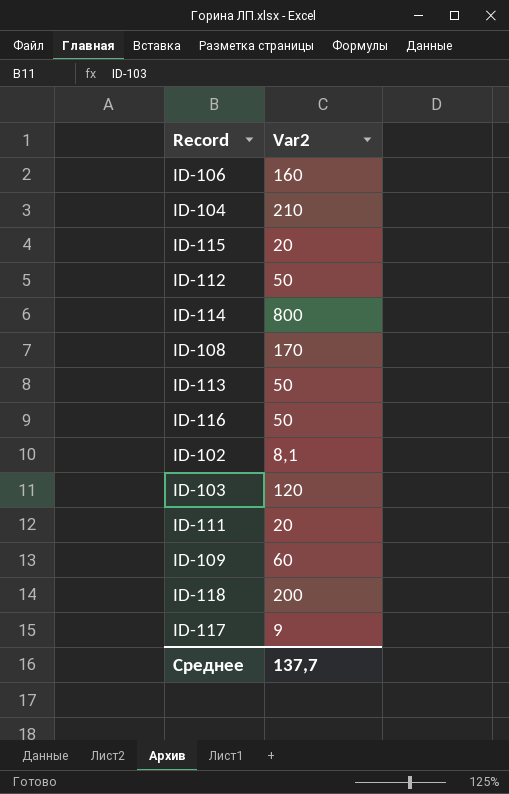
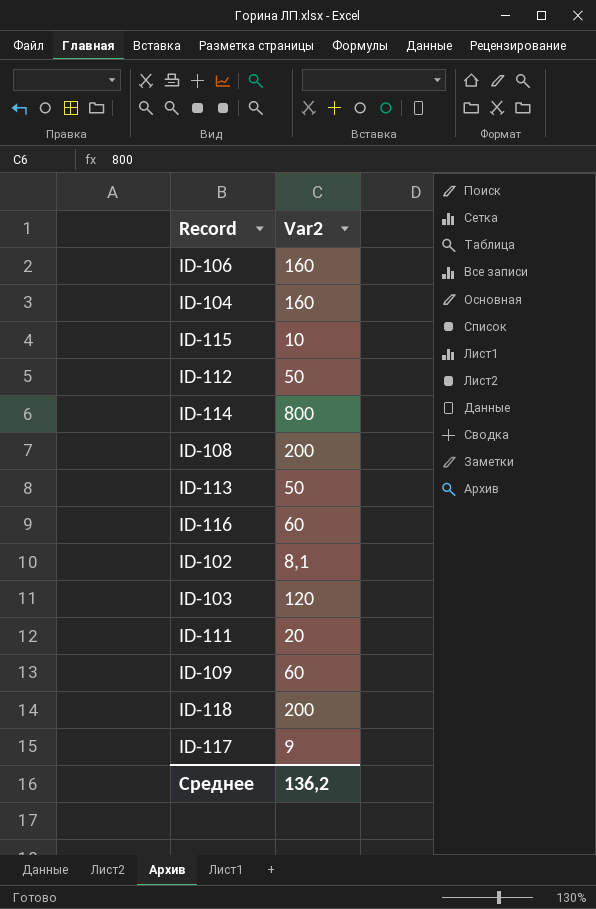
ID-104 | Var2: 210 -> 160
ID-115 | Var2: 20 -> 10
ID-108 | Var2: 170 -> 200
ID-116 | Var2: 50 -> 60
Среднее | Var2: 137,7 -> 136,2

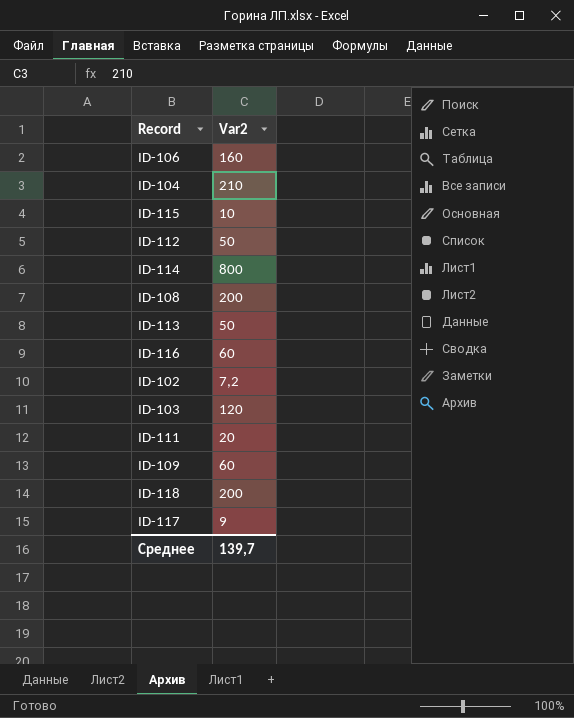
ID-104 | Var2: 160 -> 210
ID-102 | Var2: 8,1 -> 7,2
Среднее | Var2: 136,2 -> 139,7

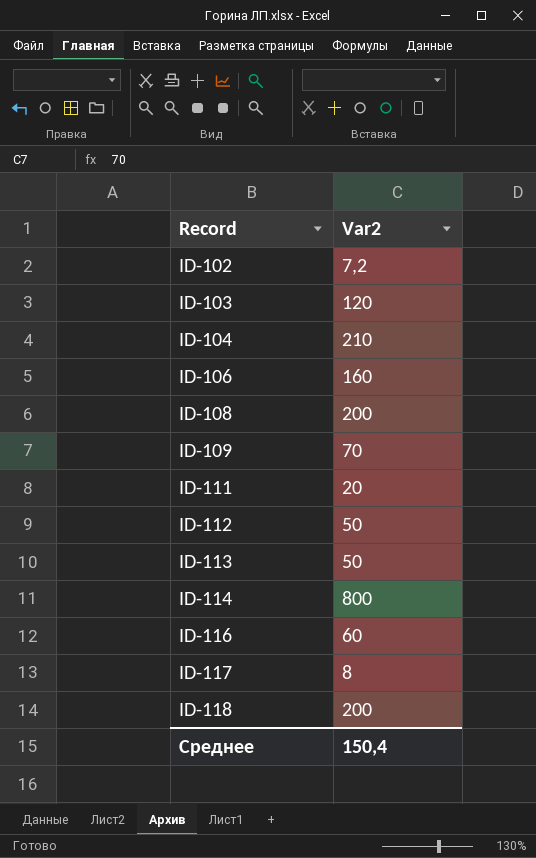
row order: none -> Record ascending
row ID-115: 10 -> none
ID-109 | Var2: 60 -> 70
ID-117 | Var2: 9 -> 8
Среднее | Var2: 139,7 -> 150,4

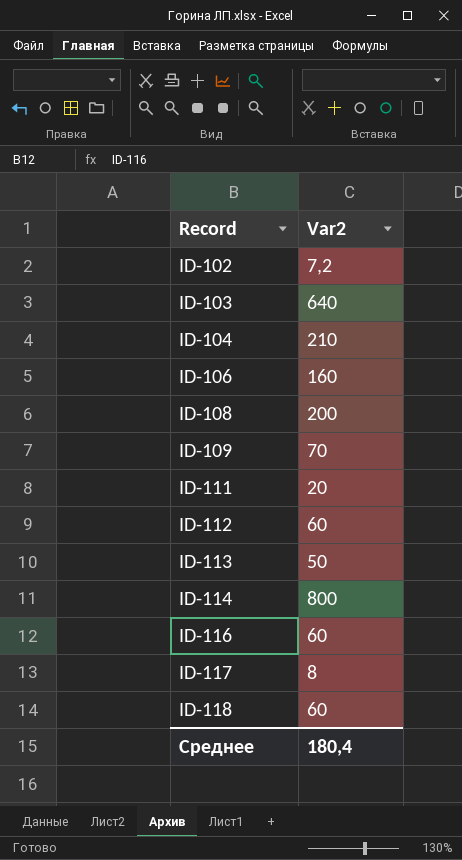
ID-103 | Var2: 120 -> 640
ID-112 | Var2: 50 -> 60
ID-118 | Var2: 200 -> 60
Среднее | Var2: 150,4 -> 180,4

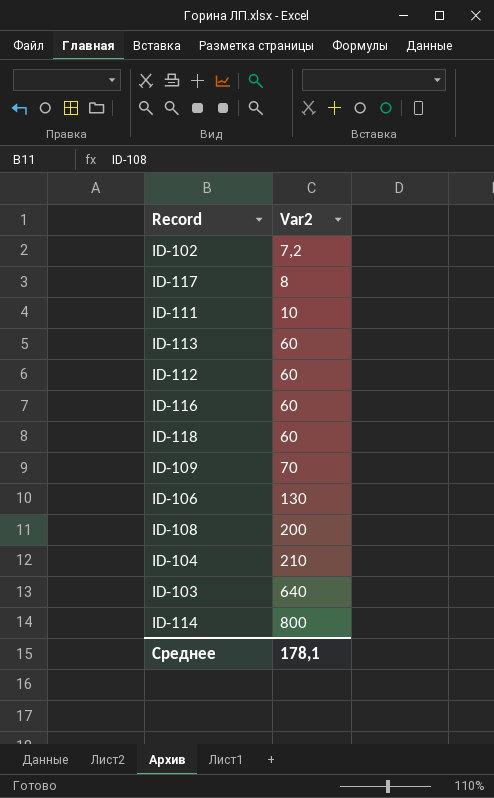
row order: Record ascending -> Var2 ascending
ID-111 | Var2: 20 -> 10
ID-113 | Var2: 50 -> 60
ID-106 | Var2: 160 -> 130
Среднее | Var2: 180,4 -> 178,1

